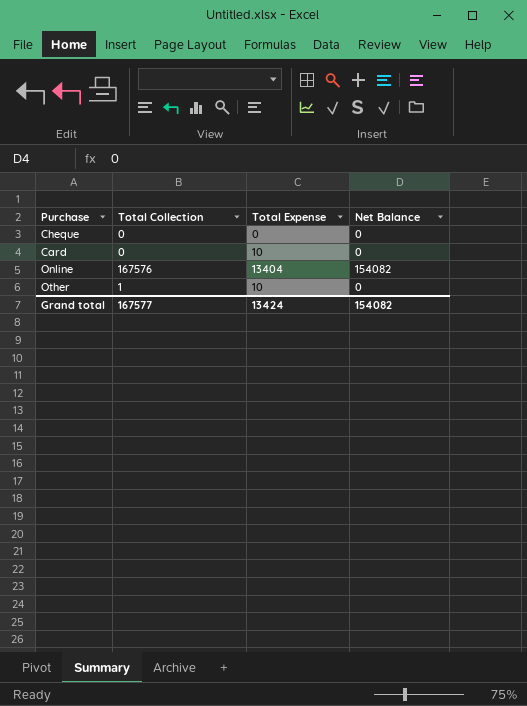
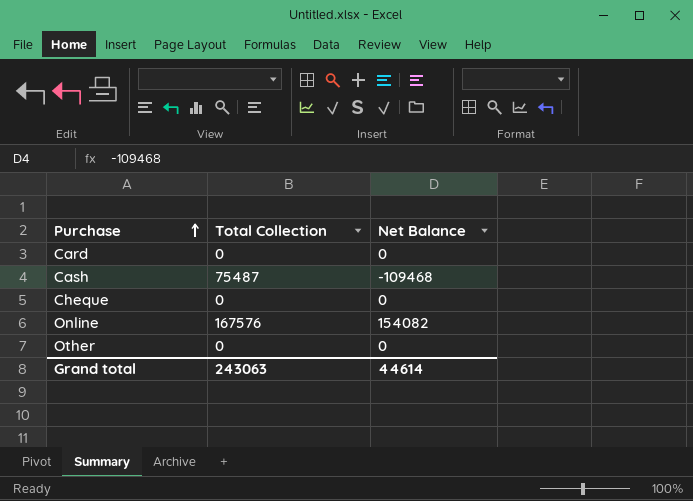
row order: none -> Purchase ascending
column Total Expense | position: 3 -> none
row Cash: none -> 75487 | -109468
Other | Total Collection: 1 -> 0
Grand total | Total Collection: 167577 -> 243063
Grand total | Net Balance: 154082 -> 44614

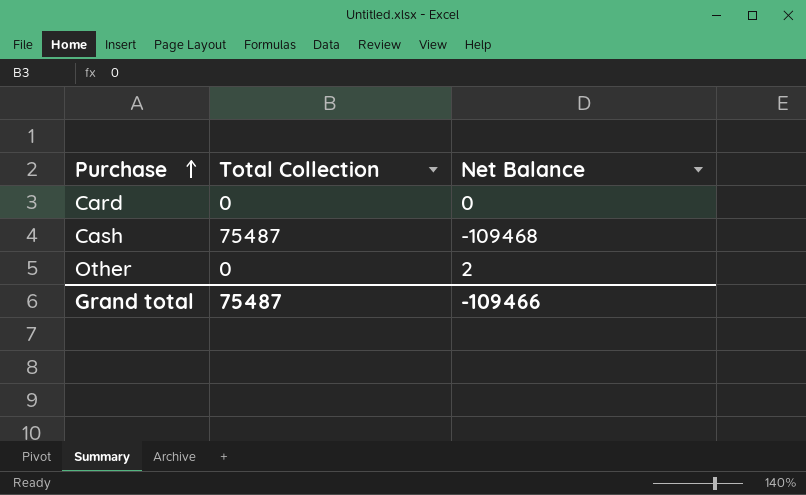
row Cheque: 0 | 0 -> none
row Online: 167576 | 154082 -> none
Other | Net Balance: 0 -> 2
Grand total | Total Collection: 243063 -> 75487
Grand total | Net Balance: 44614 -> -109466

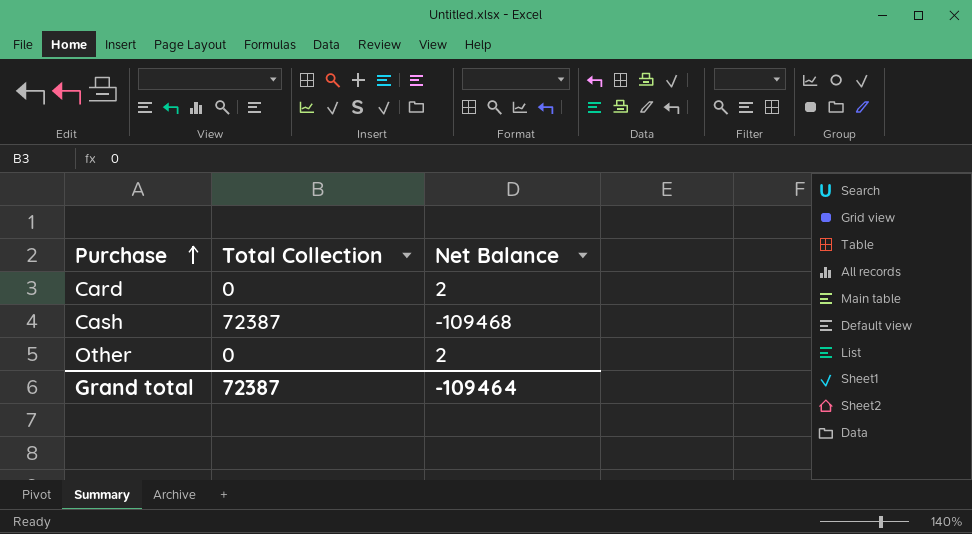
Card | Net Balance: 0 -> 2
Cash | Total Collection: 75487 -> 72387
Grand total | Total Collection: 75487 -> 72387
Grand total | Net Balance: -109466 -> -109464

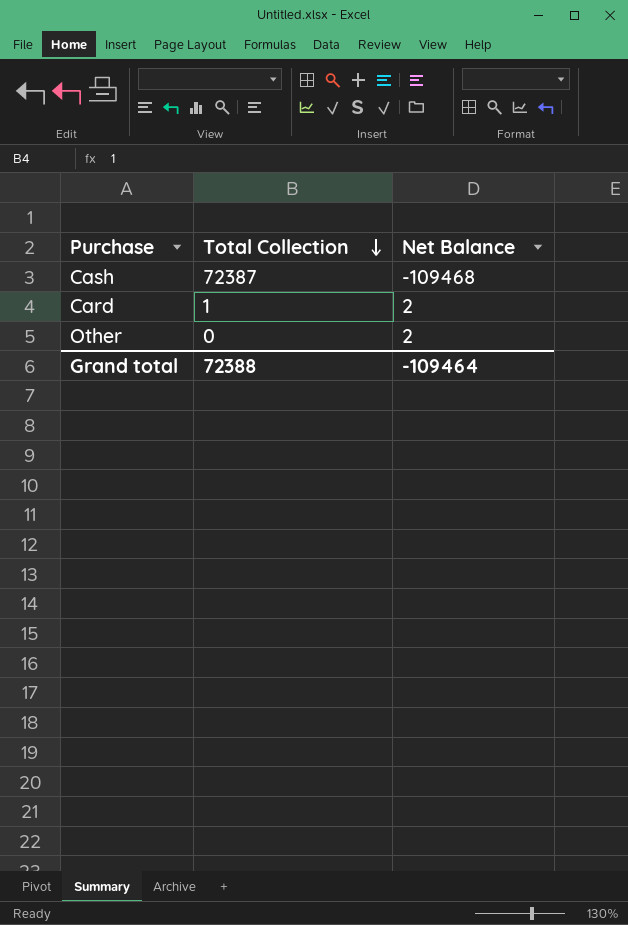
row order: Purchase ascending -> Total Collection descending
Card | Total Collection: 0 -> 1
Grand total | Total Collection: 72387 -> 72388

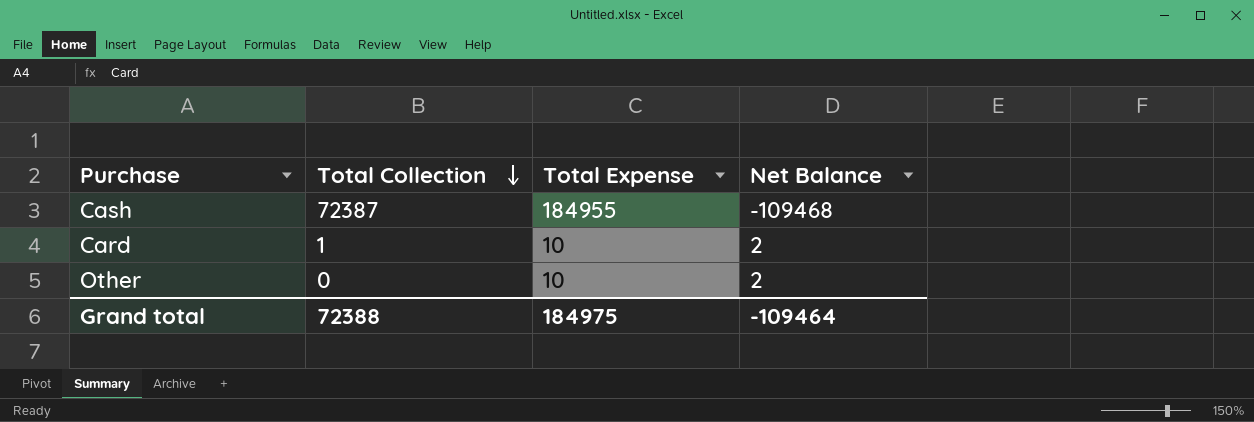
column Total Expense | position: none -> 3

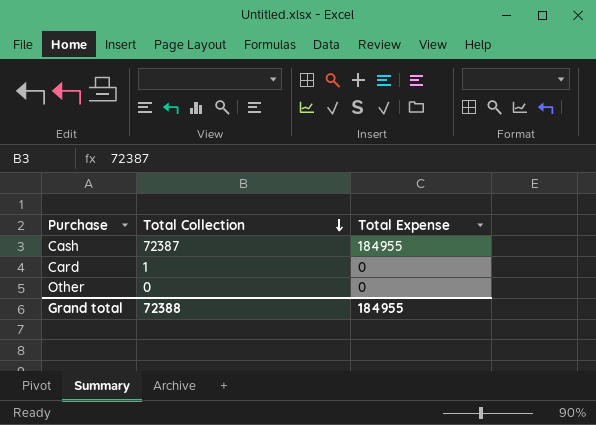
column Net Balance | position: 4 -> none
Card | Total Expense: 10 -> 0
Other | Total Expense: 10 -> 0
Grand total | Total Expense: 184975 -> 184955

